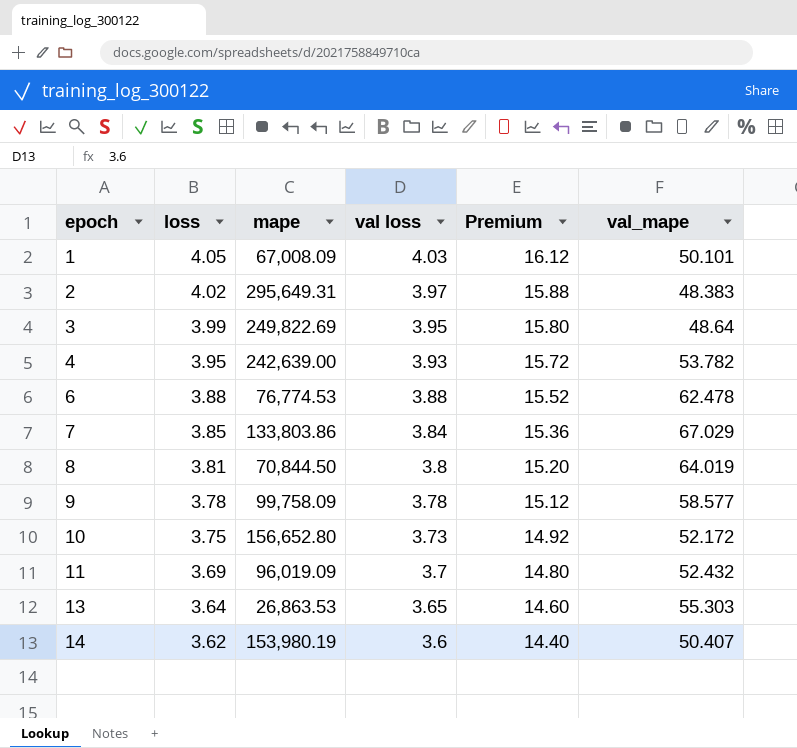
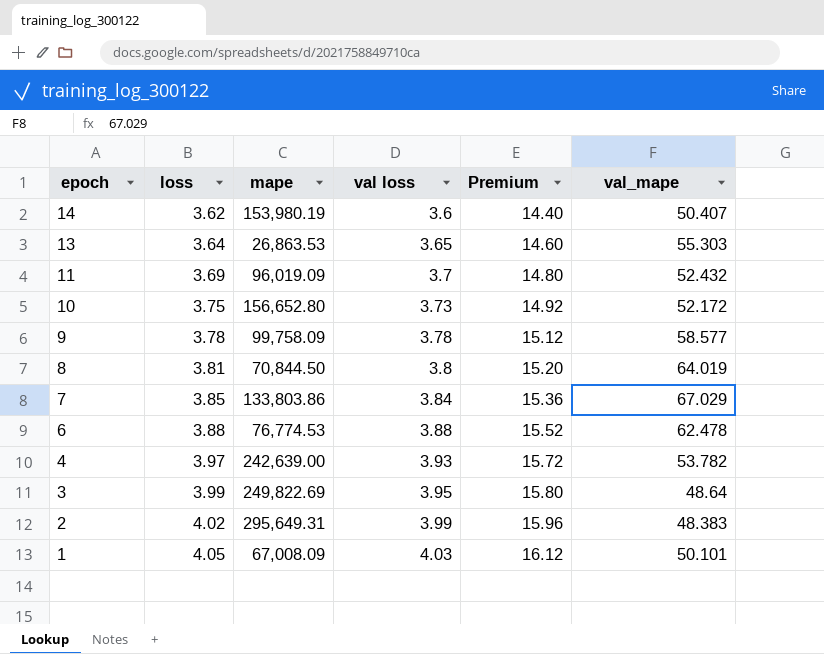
row order: epoch ascending -> epoch descending
4 | loss: 3.95 -> 3.97
2 | val loss: 3.97 -> 3.99
2 | Premium: 15.88 -> 15.96

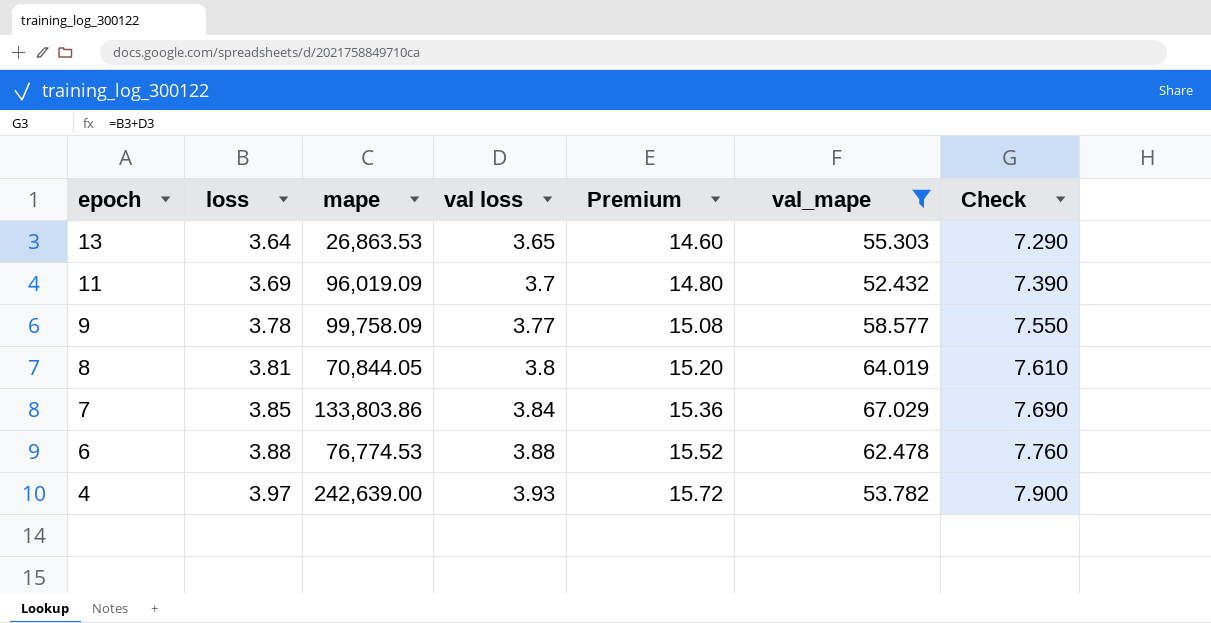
filter: none -> val_mape >= 52.432
column Check | formula: none -> [loss] + [val loss]
9 | val loss: 3.78 -> 3.77
9 | Premium: 15.12 -> 15.08
8 | mape: 70,844.50 -> 70,844.05

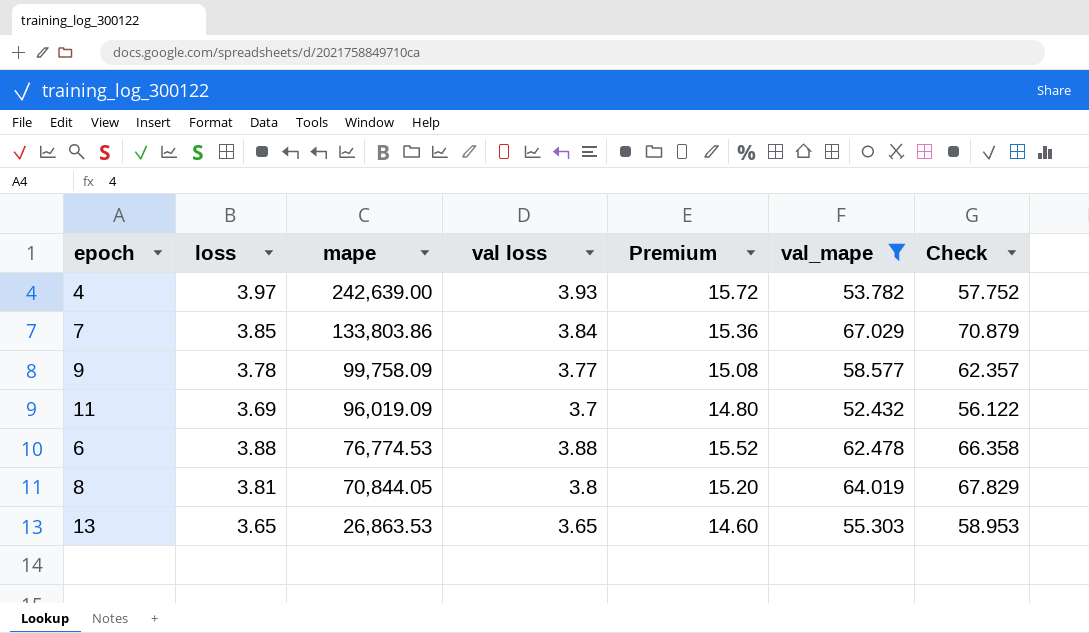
row order: epoch descending -> mape descending
column Check | formula: [loss] + [val loss] -> [loss] + [val_mape]
13 | loss: 3.64 -> 3.65

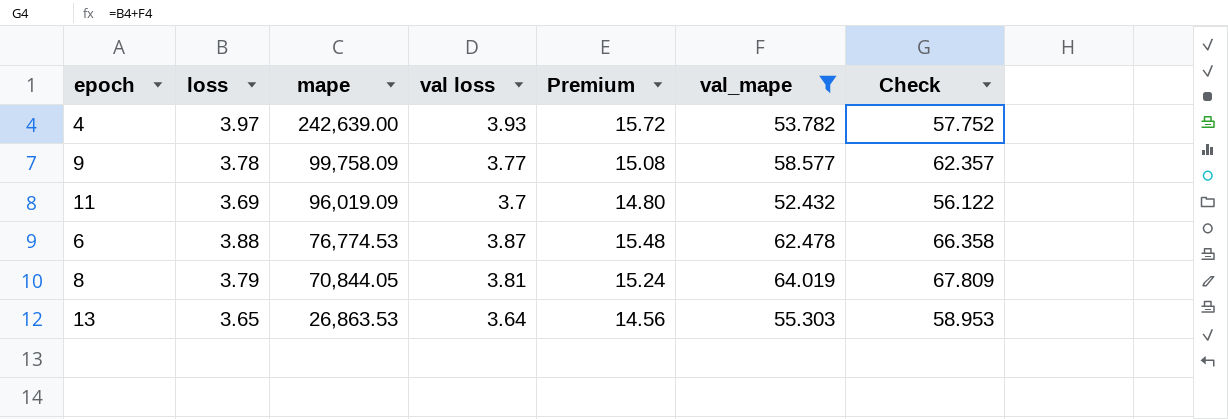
row 7: 3.85 | 133,803.86 | 3.84 | 15.36 | 67.029 | 70.879 -> none
6 | val loss: 3.88 -> 3.87
6 | Premium: 15.52 -> 15.48
8 | loss: 3.81 -> 3.79
8 | val loss: 3.8 -> 3.81
8 | Premium: 15.20 -> 15.24
8 | Check: 67.829 -> 67.809
13 | val loss: 3.65 -> 3.64
13 | Premium: 14.60 -> 14.56

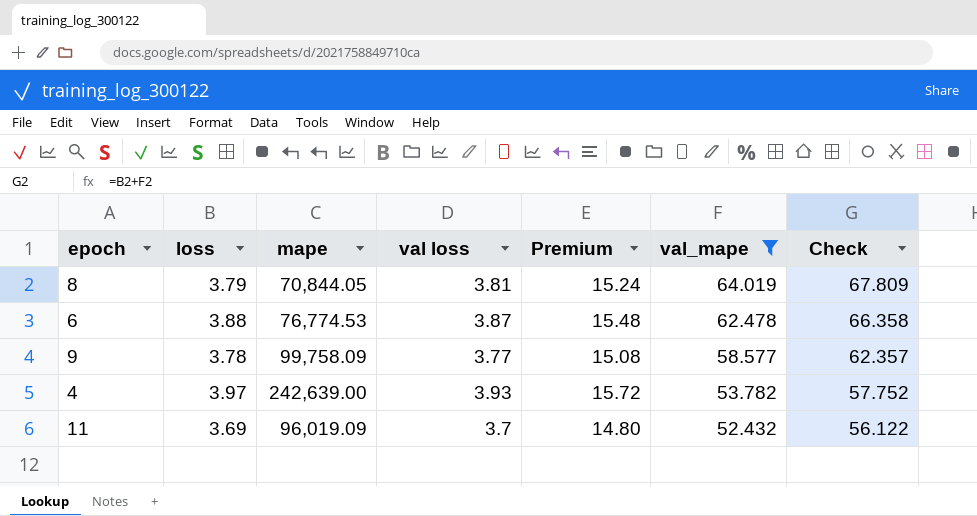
row order: mape descending -> val_mape descending
row 13: 3.65 | 26,863.53 | 3.64 | 14.56 | 55.303 | 58.953 -> none

